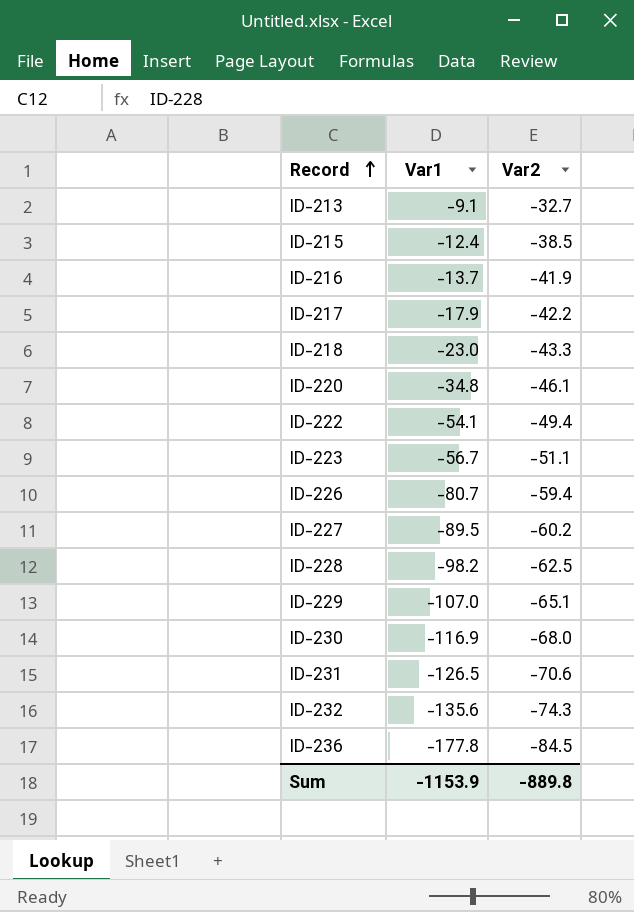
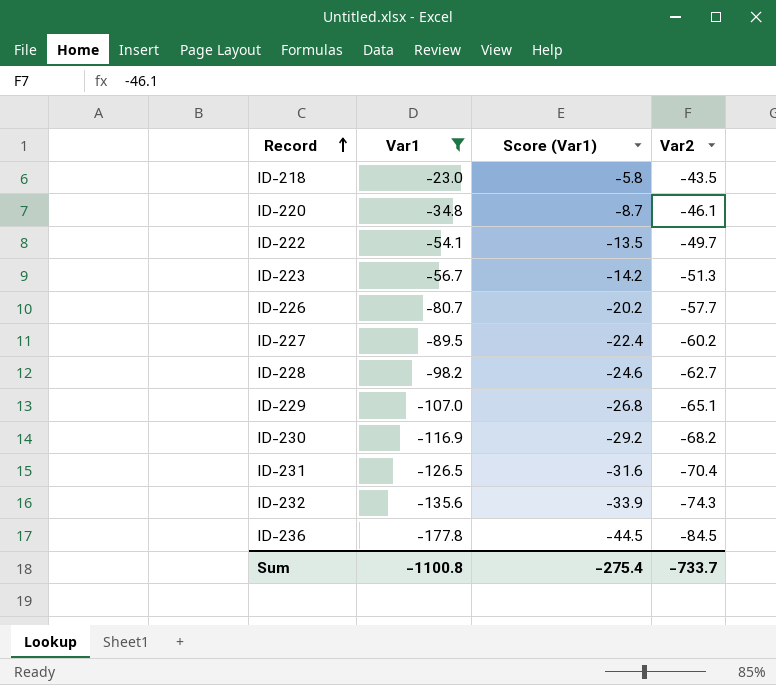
filter: none -> Var1 <= -23.0
column Score (Var1) | formula: none -> [Var1] * 0.25
ID-218 | Var2: -43.3 -> -43.5
ID-222 | Var2: -49.4 -> -49.7
ID-223 | Var2: -51.1 -> -51.3
ID-226 | Var2: -59.4 -> -57.7
ID-228 | Var2: -62.5 -> -62.7
ID-230 | Var2: -68.0 -> -68.2
ID-231 | Var2: -70.6 -> -70.4
Sum | Var1: -1153.9 -> -1100.8
Sum | Var2: -889.8 -> -733.7

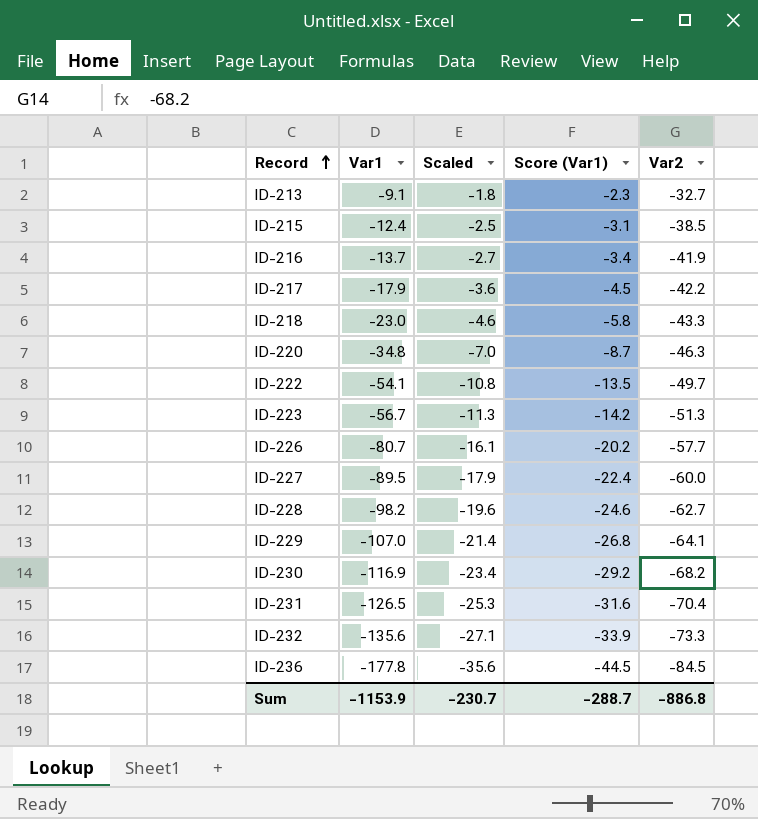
filter: Var1 <= -23.0 -> none
column Scaled | formula: none -> [Var1] * 0.2
ID-218 | Var2: -43.5 -> -43.3
ID-220 | Var2: -46.1 -> -46.3
ID-227 | Var2: -60.2 -> -60.0
ID-229 | Var2: -65.1 -> -64.1
ID-232 | Var2: -74.3 -> -73.3
Sum | Var1: -1100.8 -> -1153.9
Sum | Score (Var1): -275.4 -> -288.7
Sum | Var2: -733.7 -> -886.8

